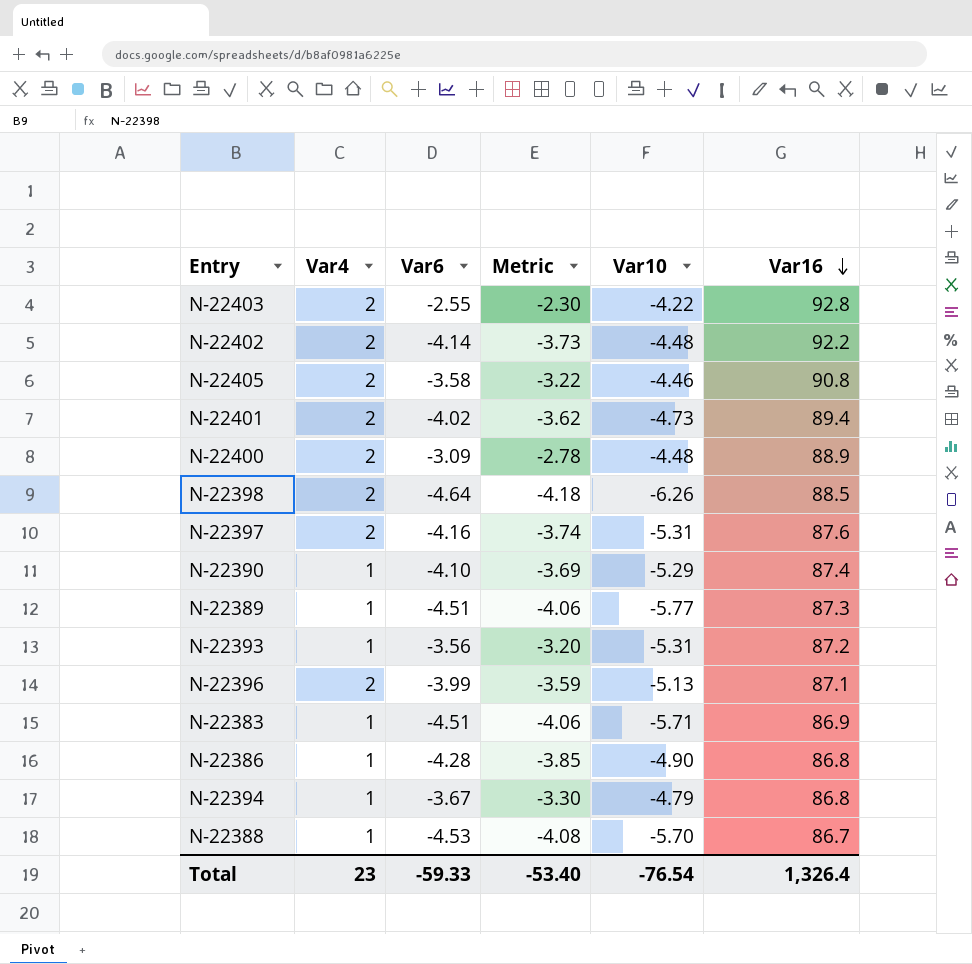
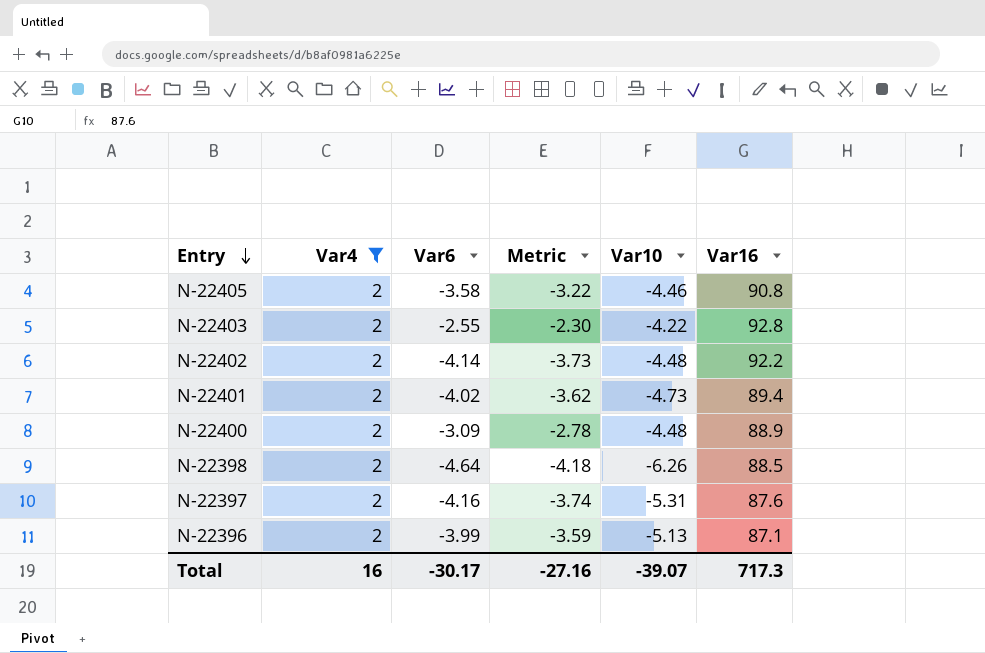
filter: none -> Var4 = 2
row order: Var16 descending -> Entry descending
Total | Var4: 23 -> 16
Total | Var6: -59.33 -> -30.17
Total | Metric: -53.40 -> -27.16
Total | Var10: -76.54 -> -39.07
Total | Var16: 1,326.4 -> 717.3

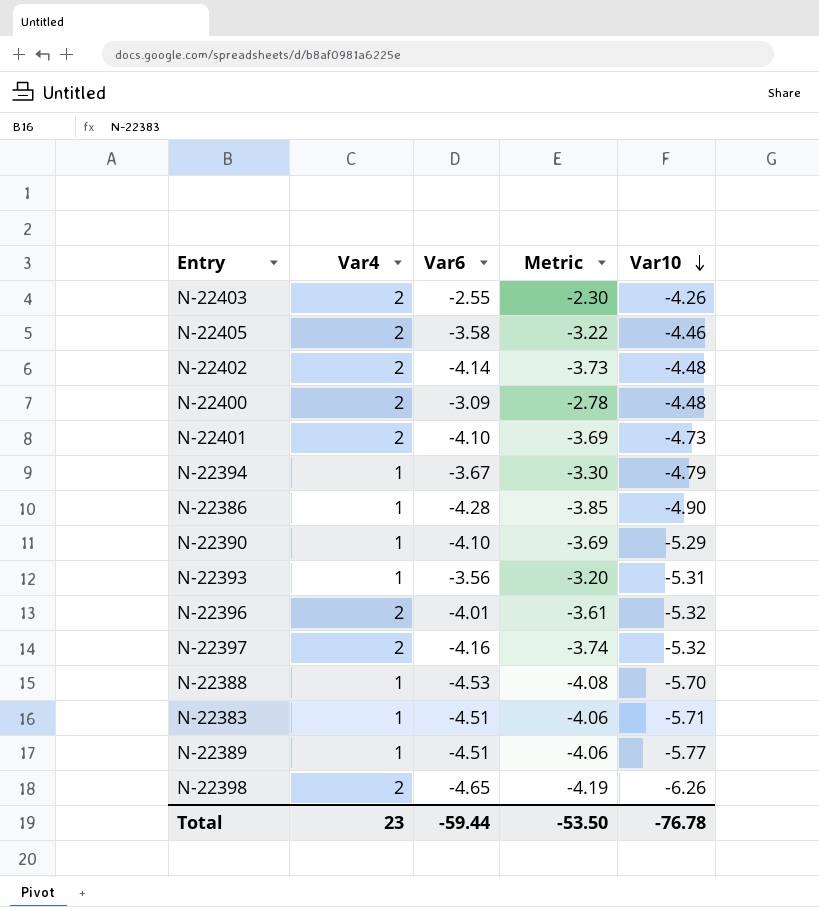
filter: Var4 = 2 -> none
row order: Entry descending -> Var10 descending
column Var16 | position: 6 -> none
N-22403 | Var10: -4.22 -> -4.26
N-22401 | Var6: -4.02 -> -4.10
N-22401 | Metric: -3.62 -> -3.69
N-22396 | Var6: -3.99 -> -4.01
N-22396 | Metric: -3.59 -> -3.61
N-22396 | Var10: -5.13 -> -5.32
N-22397 | Var10: -5.31 -> -5.32
N-22398 | Var6: -4.64 -> -4.65
N-22398 | Metric: -4.18 -> -4.19
Total | Var4: 16 -> 23
Total | Var6: -30.17 -> -59.44
Total | Metric: -27.16 -> -53.50
Total | Var10: -39.07 -> -76.78

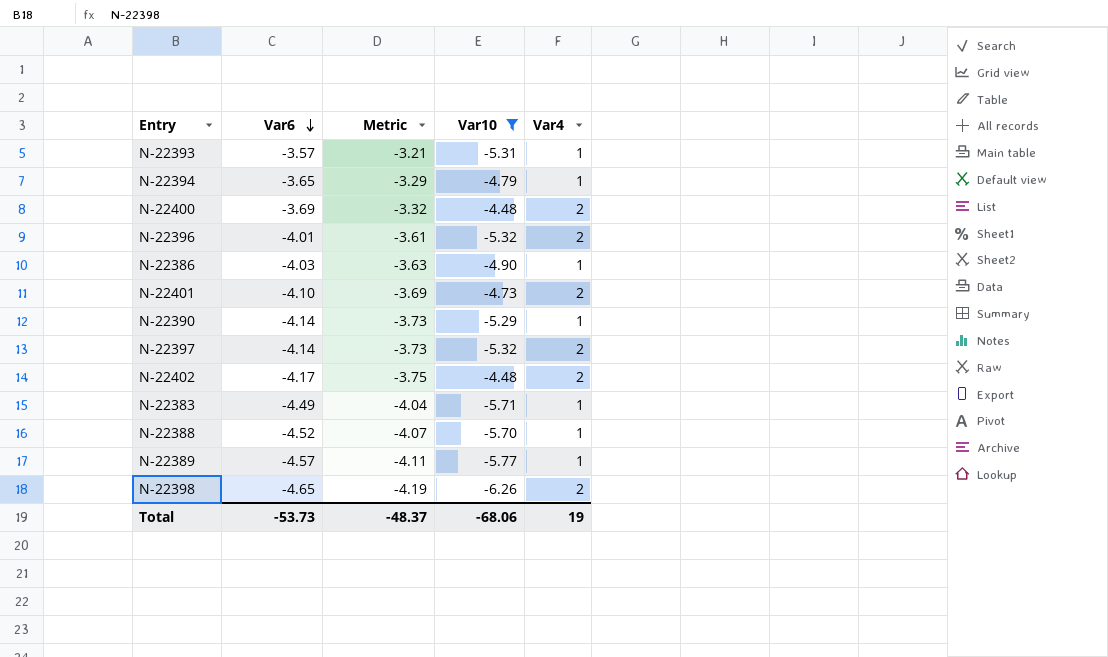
filter: none -> Var10 <= -4.48
row order: Var10 descending -> Var6 descending
column Var4 | position: 2 -> 5
N-22393 | Var6: -3.56 -> -3.57
N-22393 | Metric: -3.20 -> -3.21
N-22394 | Var6: -3.67 -> -3.65
N-22394 | Metric: -3.30 -> -3.29
N-22400 | Var6: -3.09 -> -3.69
N-22400 | Metric: -2.78 -> -3.32
N-22386 | Var6: -4.28 -> -4.03
N-22386 | Metric: -3.85 -> -3.63
N-22390 | Var6: -4.10 -> -4.14
N-22390 | Metric: -3.69 -> -3.73
N-22397 | Var6: -4.16 -> -4.14
N-22397 | Metric: -3.74 -> -3.73
N-22402 | Var6: -4.14 -> -4.17
N-22402 | Metric: -3.73 -> -3.75
N-22383 | Var6: -4.51 -> -4.49
N-22383 | Metric: -4.06 -> -4.04
N-22388 | Var6: -4.53 -> -4.52
N-22388 | Metric: -4.08 -> -4.07
N-22389 | Var6: -4.51 -> -4.57
N-22389 | Metric: -4.06 -> -4.11
Total | Var6: -59.44 -> -53.73
Total | Metric: -53.50 -> -48.37
Total | Var10: -76.78 -> -68.06
Total | Var4: 23 -> 19

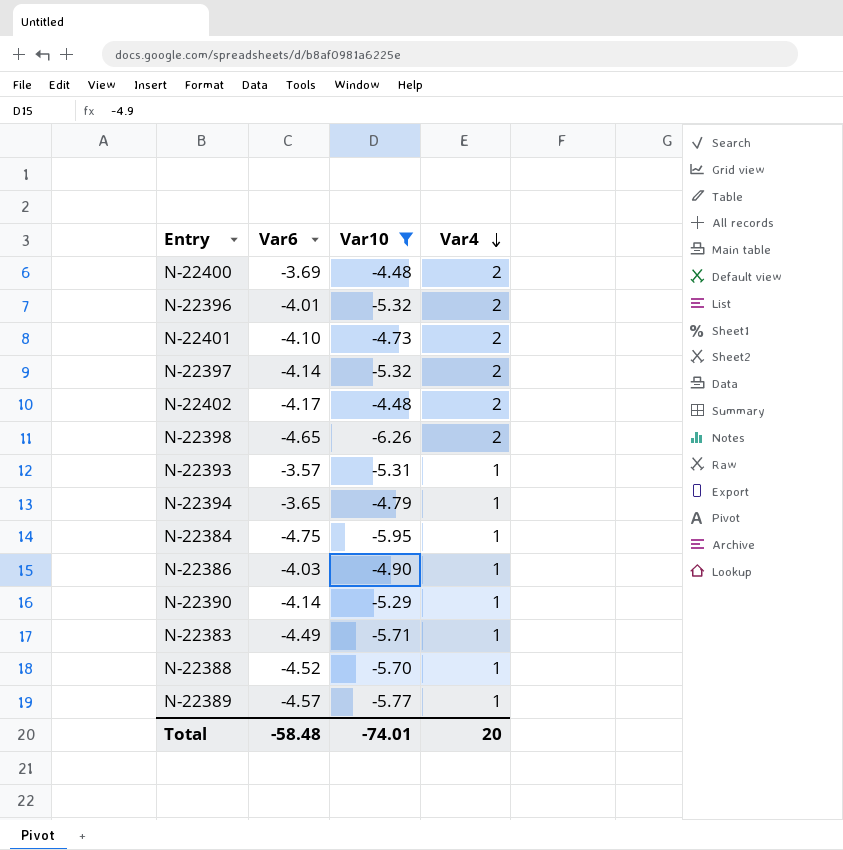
row order: Var6 descending -> Var4 descending
column Metric | formula: [Var6] * 0.9 -> none
row N-22384: none -> -4.75 | -5.95 | 1
Total | Var6: -53.73 -> -58.48
Total | Var10: -68.06 -> -74.01
Total | Var4: 19 -> 20

